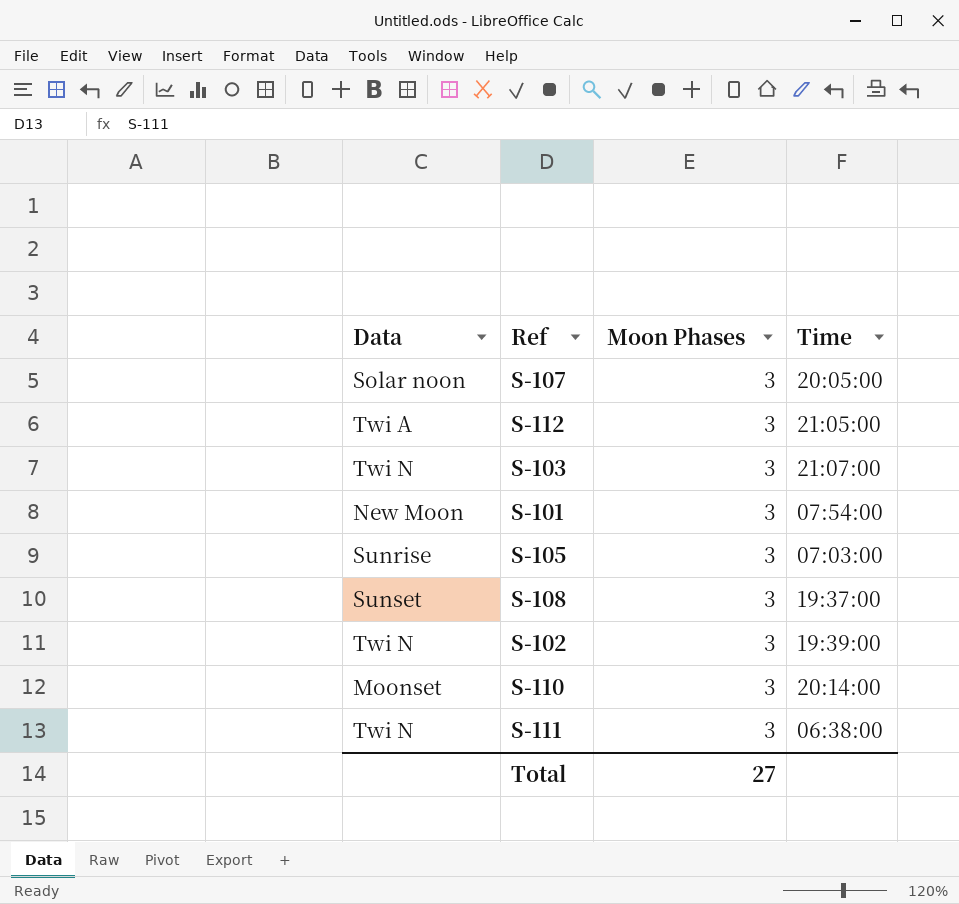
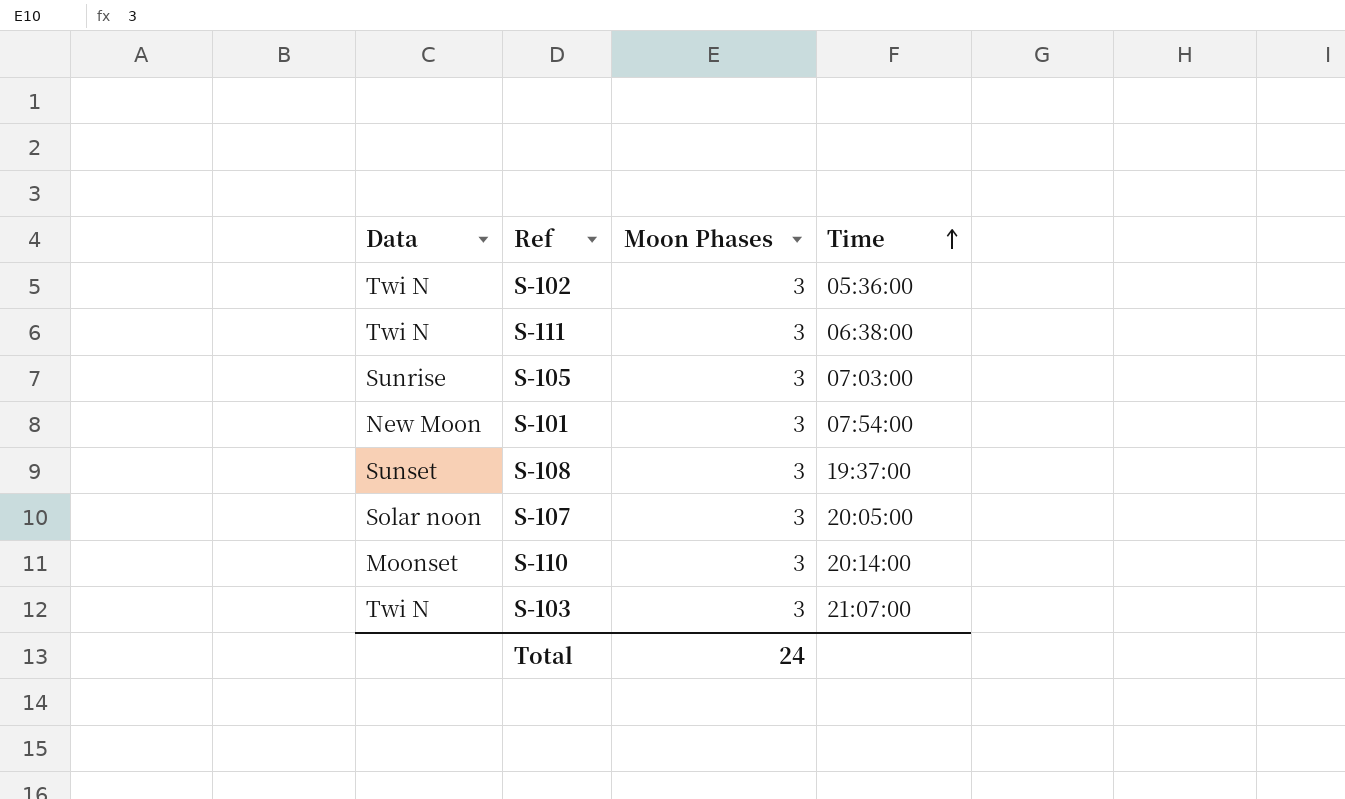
row order: none -> Time ascending
row S-112: Twi A | 3 | 21:05:00 -> none
S-102 | Time: 19:39:00 -> 05:36:00
Total | Moon Phases: 27 -> 24

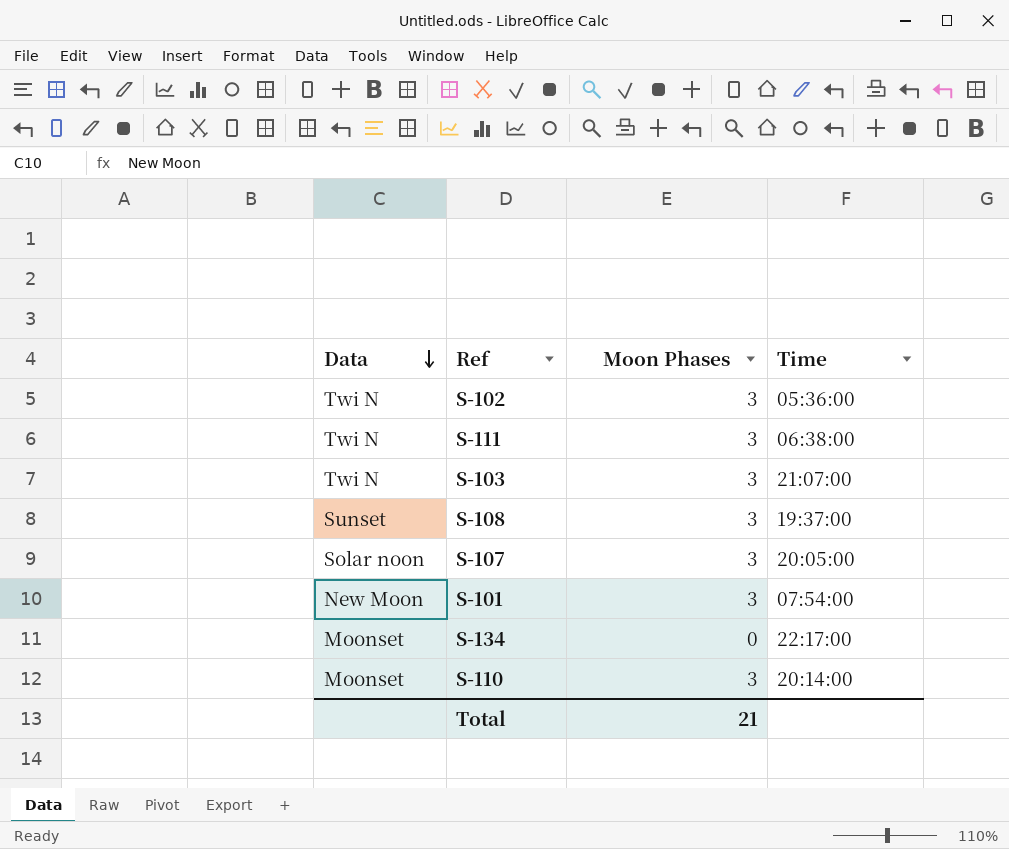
row order: Time ascending -> Data descending
row S-105: Sunrise | 3 | 07:03:00 -> none
row S-134: none -> Moonset | 0 | 22:17:00
Total | Moon Phases: 24 -> 21

